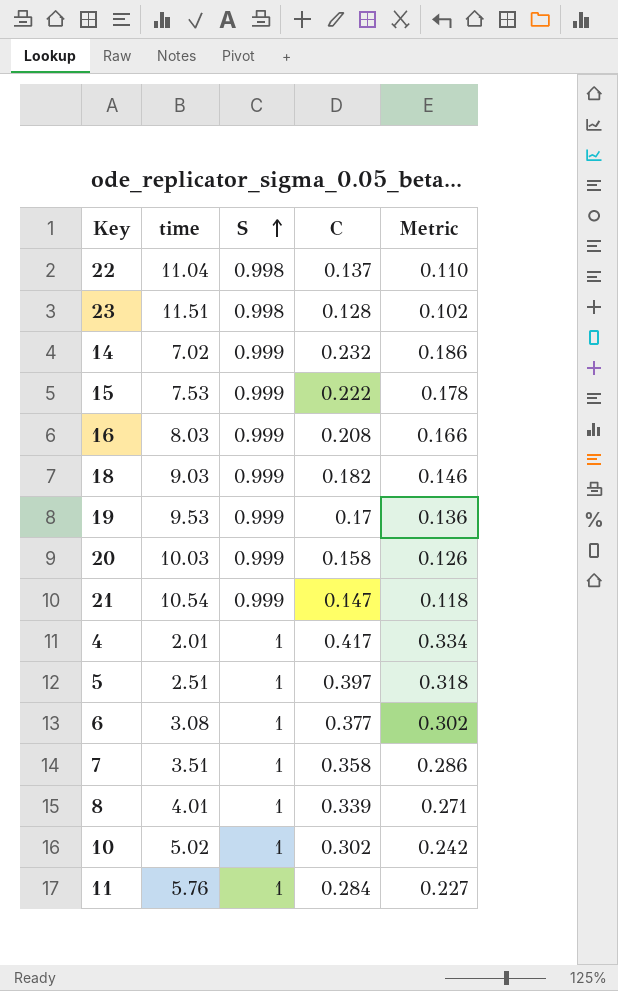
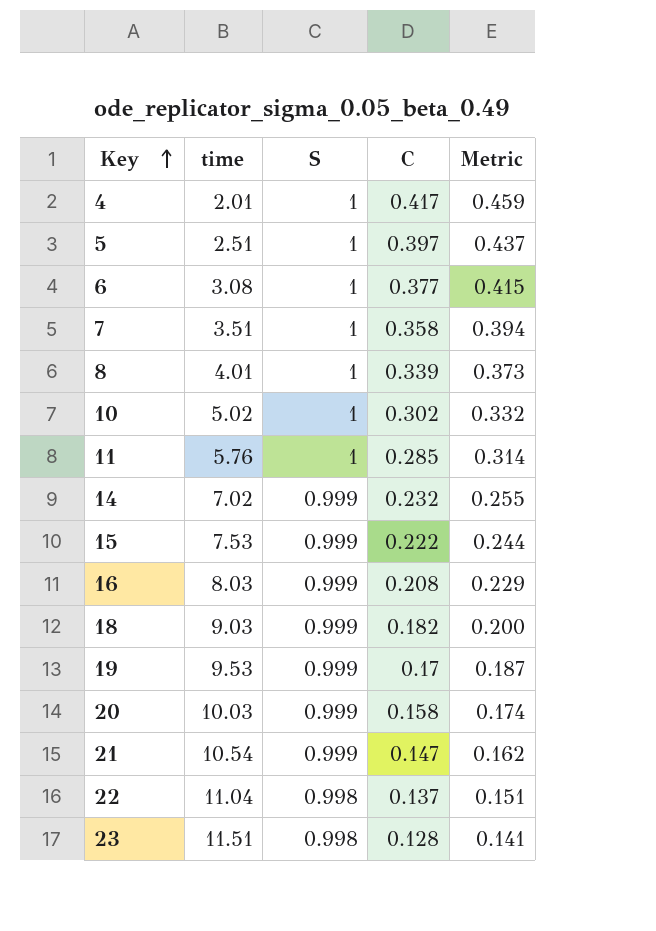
row order: S ascending -> Key ascending
column Metric | formula: [C] * 0.8 -> [C] * 1.1
11 | C: 0.284 -> 0.285

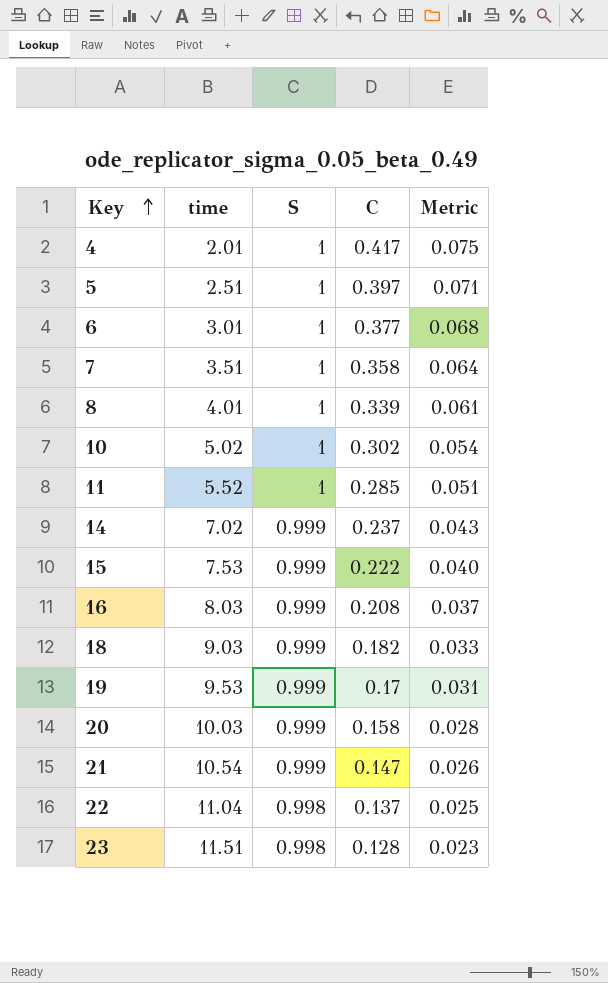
column Metric | formula: [C] * 1.1 -> [C] * 0.18
6 | time: 3.08 -> 3.01
11 | time: 5.76 -> 5.52
14 | C: 0.232 -> 0.237

